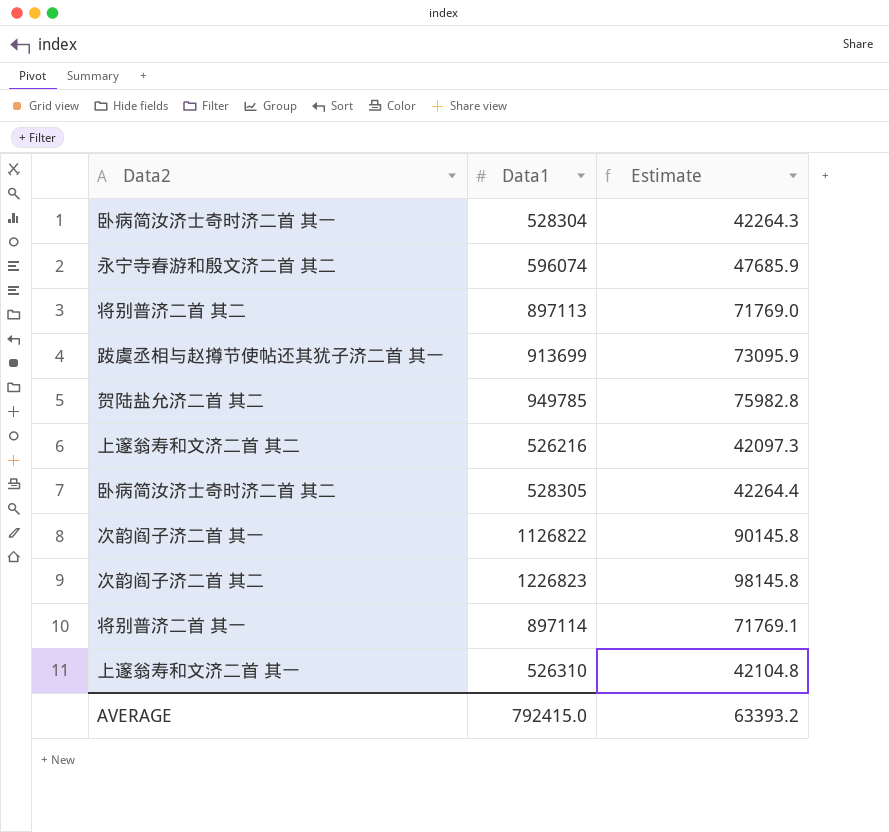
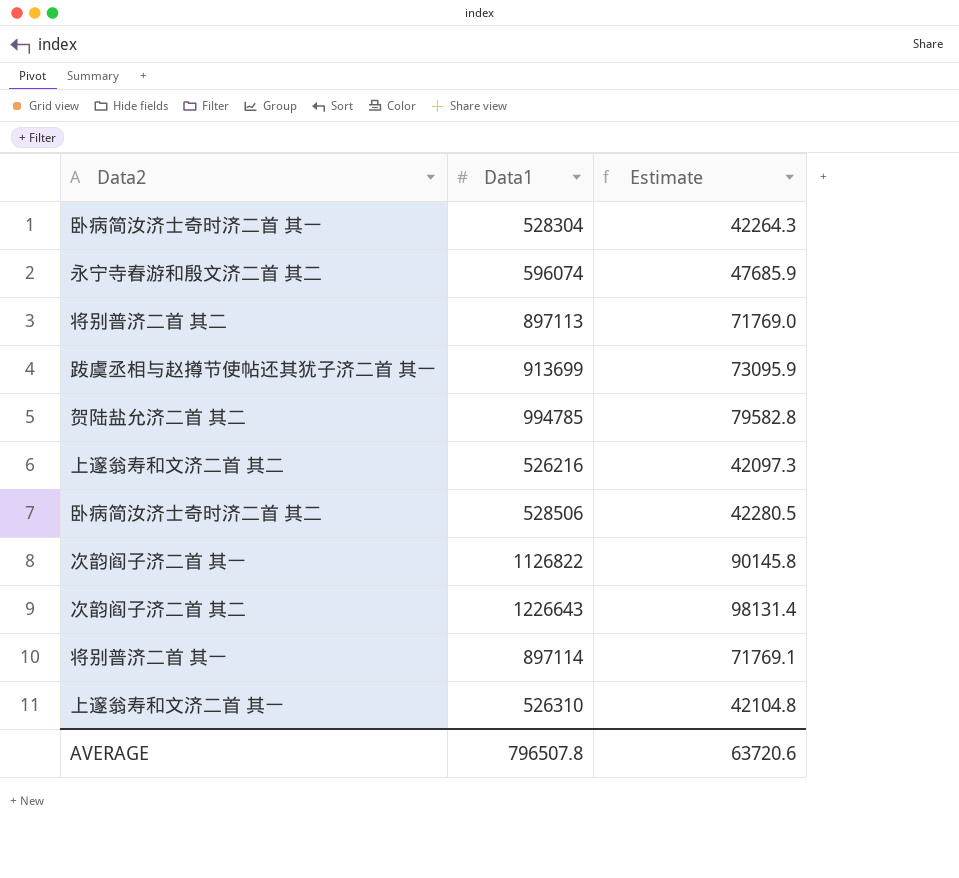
贺陆盐允济二首 其二 | Data1: 949785 -> 994785
贺陆盐允济二首 其二 | Estimate: 75982.8 -> 79582.8
卧病简汝济士奇时济二首 其二 | Data1: 528305 -> 528506
卧病简汝济士奇时济二首 其二 | Estimate: 42264.4 -> 42280.5
次韵阎子济二首 其二 | Data1: 1226823 -> 1226643
次韵阎子济二首 其二 | Estimate: 98145.8 -> 98131.4
AVERAGE | Data1: 792415.0 -> 796507.8
AVERAGE | Estimate: 63393.2 -> 63720.6

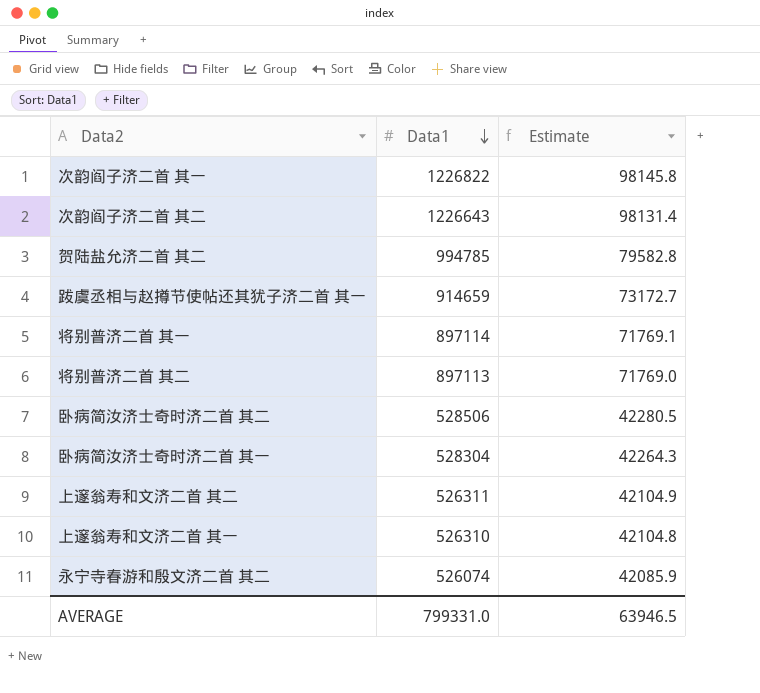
row order: none -> Data1 descending
次韵阎子济二首 其一 | Data1: 1126822 -> 1226822
次韵阎子济二首 其一 | Estimate: 90145.8 -> 98145.8
跋虞丞相与赵撙节使帖还其犹子济二首 其一 | Data1: 913699 -> 914659
跋虞丞相与赵撙节使帖还其犹子济二首 其一 | Estimate: 73095.9 -> 73172.7
上邃翁寿和文济二首 其二 | Data1: 526216 -> 526311
上邃翁寿和文济二首 其二 | Estimate: 42097.3 -> 42104.9
永宁寺春游和殷文济二首 其二 | Data1: 596074 -> 526074
永宁寺春游和殷文济二首 其二 | Estimate: 47685.9 -> 42085.9
AVERAGE | Data1: 796507.8 -> 799331.0
AVERAGE | Estimate: 63720.6 -> 63946.5

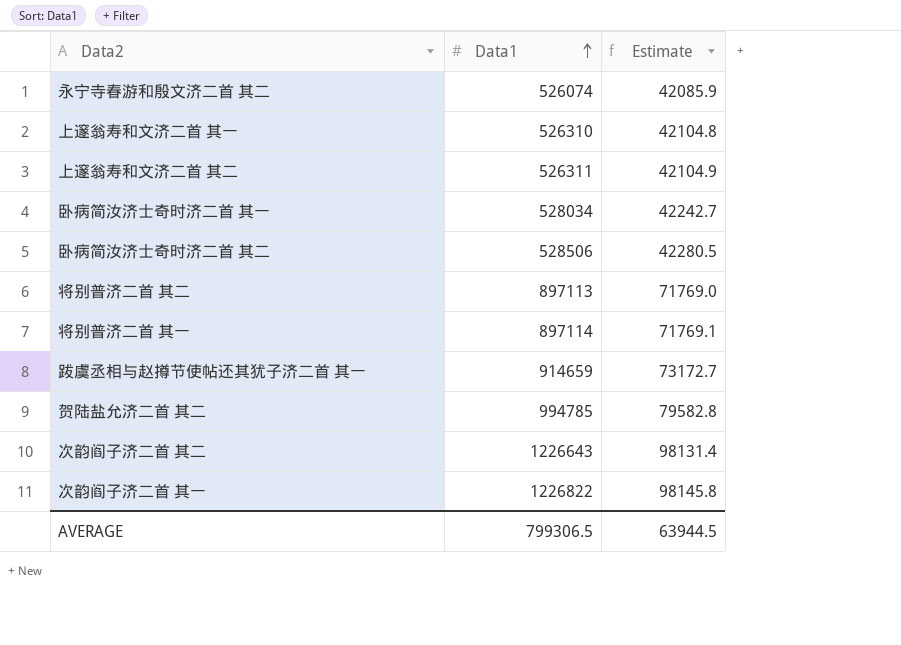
row order: Data1 descending -> Data1 ascending
卧病简汝济士奇时济二首 其一 | Data1: 528304 -> 528034
卧病简汝济士奇时济二首 其一 | Estimate: 42264.3 -> 42242.7
AVERAGE | Data1: 799331.0 -> 799306.5
AVERAGE | Estimate: 63946.5 -> 63944.5

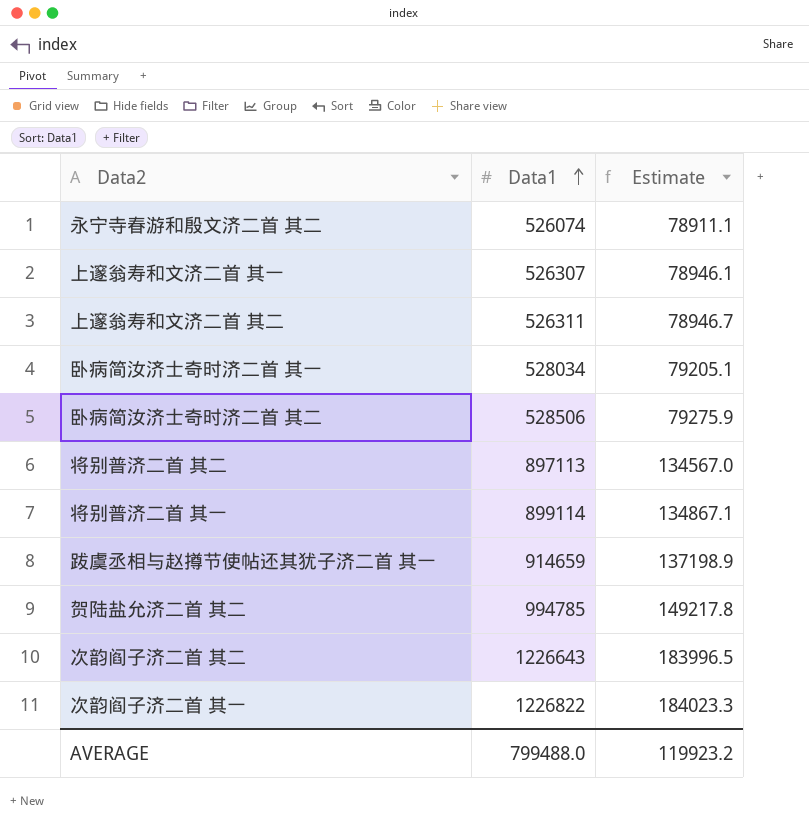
column Estimate | formula: [Data1] * 0.08 -> [Data1] * 0.15
上邃翁寿和文济二首 其一 | Data1: 526310 -> 526307
将别普济二首 其一 | Data1: 897114 -> 899114
AVERAGE | Data1: 799306.5 -> 799488.0
AVERAGE | Estimate: 63944.5 -> 119923.2

